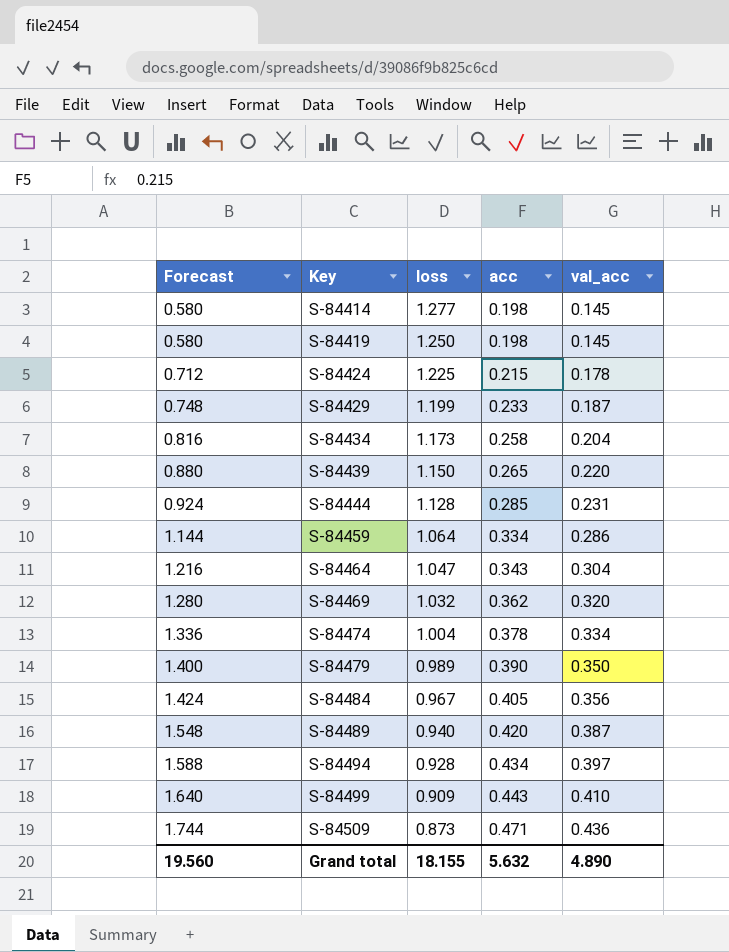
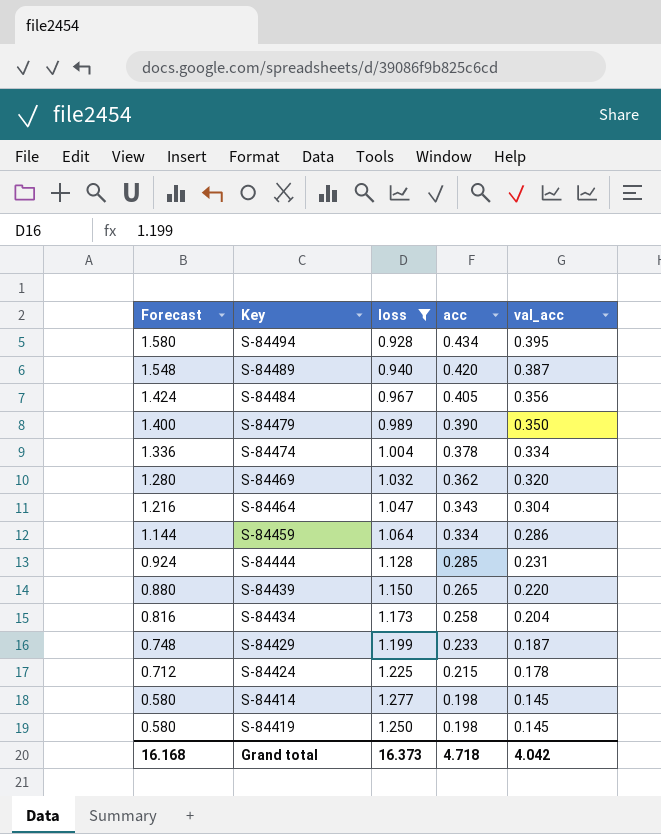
filter: none -> loss >= 0.928
row order: Forecast ascending -> Forecast descending
S-84494 | Forecast: 1.588 -> 1.580
S-84494 | val_acc: 0.397 -> 0.395
Grand total | Forecast: 19.560 -> 16.168
Grand total | loss: 18.155 -> 16.373
Grand total | acc: 5.632 -> 4.718
Grand total | val_acc: 4.890 -> 4.042

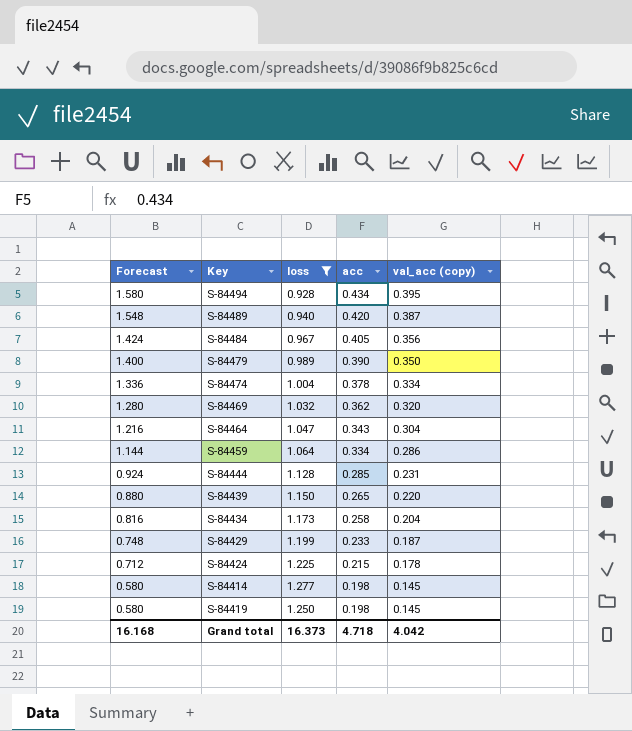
column name: val_acc -> val_acc (copy)

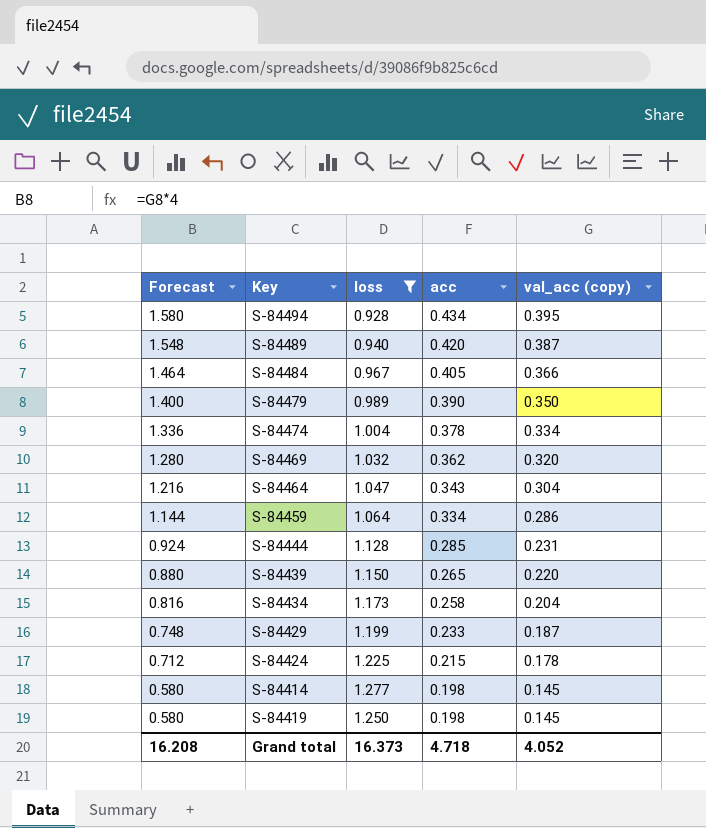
S-84484 | Forecast: 1.424 -> 1.464
S-84484 | val_acc (copy): 0.356 -> 0.366
Grand total | Forecast: 16.168 -> 16.208
Grand total | val_acc (copy): 4.042 -> 4.052

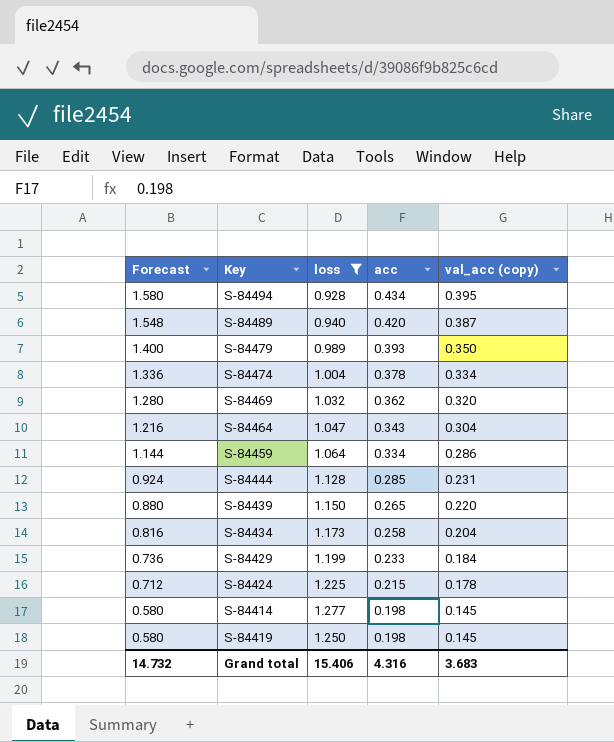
row S-84484: 1.464 | 0.967 | 0.405 | 0.366 -> none
S-84479 | acc: 0.390 -> 0.393
S-84429 | Forecast: 0.748 -> 0.736
S-84429 | val_acc (copy): 0.187 -> 0.184
Grand total | Forecast: 16.208 -> 14.732
Grand total | loss: 16.373 -> 15.406
Grand total | acc: 4.718 -> 4.316
Grand total | val_acc (copy): 4.052 -> 3.683

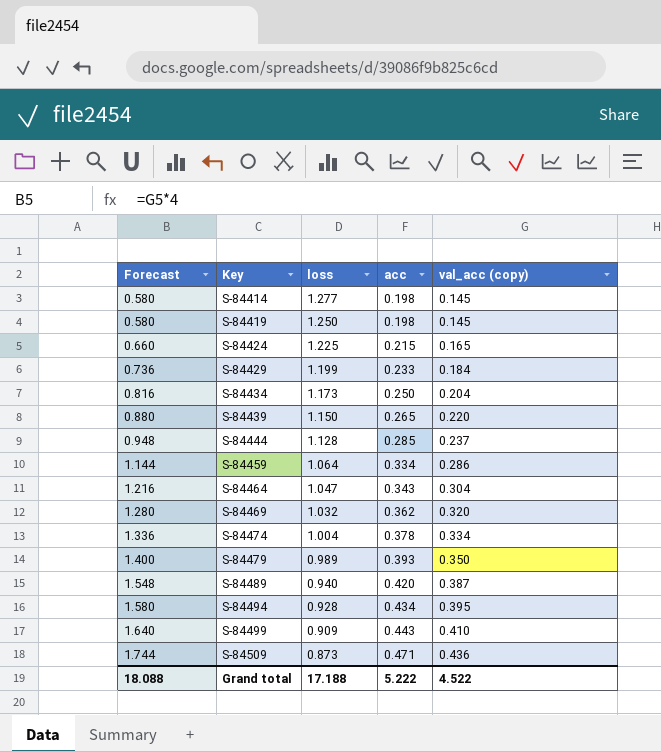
filter: loss >= 0.928 -> none
row order: Forecast descending -> Forecast ascending
S-84424 | Forecast: 0.712 -> 0.660
S-84424 | val_acc (copy): 0.178 -> 0.165
S-84434 | acc: 0.258 -> 0.250
S-84444 | Forecast: 0.924 -> 0.948
S-84444 | val_acc (copy): 0.231 -> 0.237
Grand total | Forecast: 14.732 -> 18.088
Grand total | loss: 15.406 -> 17.188
Grand total | acc: 4.316 -> 5.222
Grand total | val_acc (copy): 3.683 -> 4.522

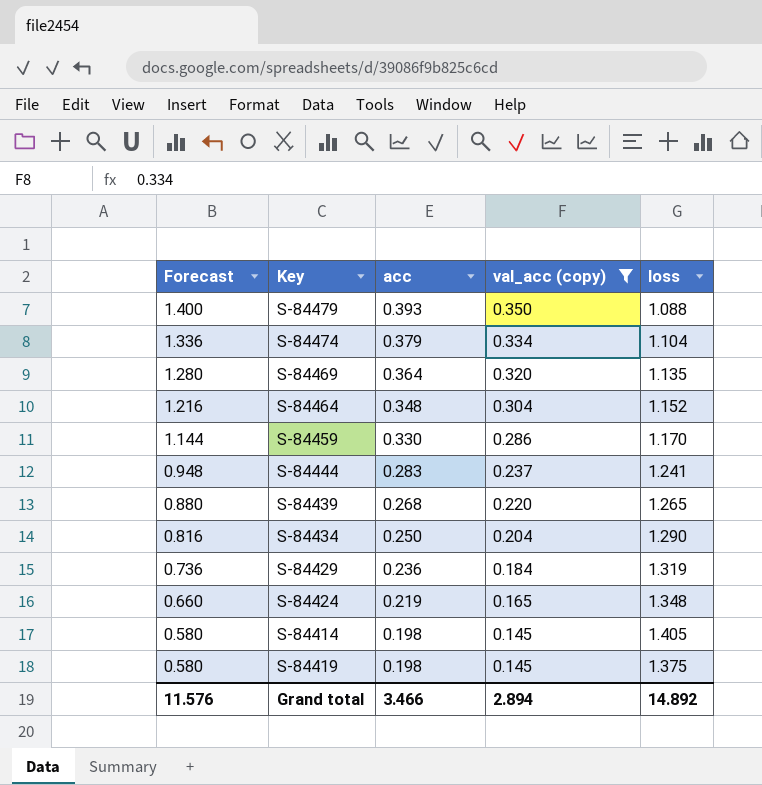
filter: none -> val_acc (copy) <= 0.350
row order: Forecast ascending -> Forecast descending
column loss | position: 3 -> 5
S-84479 | loss: 0.989 -> 1.088
S-84474 | acc: 0.378 -> 0.379
S-84474 | loss: 1.004 -> 1.104
S-84469 | acc: 0.362 -> 0.364
S-84469 | loss: 1.032 -> 1.135
S-84464 | acc: 0.343 -> 0.348
S-84464 | loss: 1.047 -> 1.152
S-84459 | acc: 0.334 -> 0.330
S-84459 | loss: 1.064 -> 1.170
S-84444 | acc: 0.285 -> 0.283
S-84444 | loss: 1.128 -> 1.241
S-84439 | acc: 0.265 -> 0.268
S-84439 | loss: 1.150 -> 1.265
S-84434 | loss: 1.173 -> 1.290
S-84429 | acc: 0.233 -> 0.236
S-84429 | loss: 1.199 -> 1.319
S-84424 | acc: 0.215 -> 0.219
S-84424 | loss: 1.225 -> 1.348
S-84414 | loss: 1.277 -> 1.405
S-84419 | loss: 1.250 -> 1.375
Grand total | Forecast: 18.088 -> 11.576
Grand total | acc: 5.222 -> 3.466
Grand total | val_acc (copy): 4.522 -> 2.894
Grand total | loss: 17.188 -> 14.892

